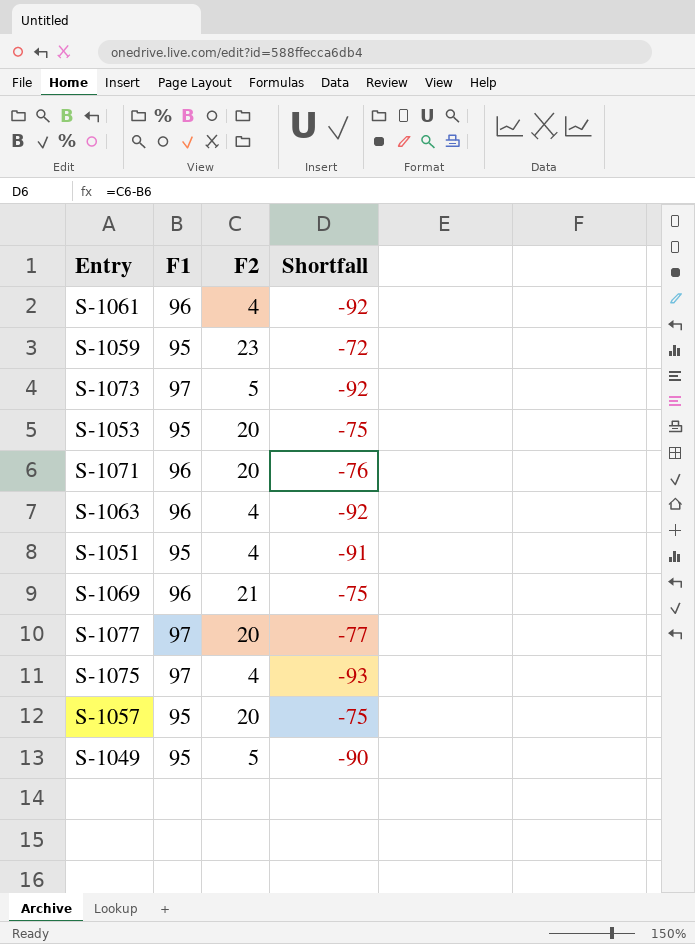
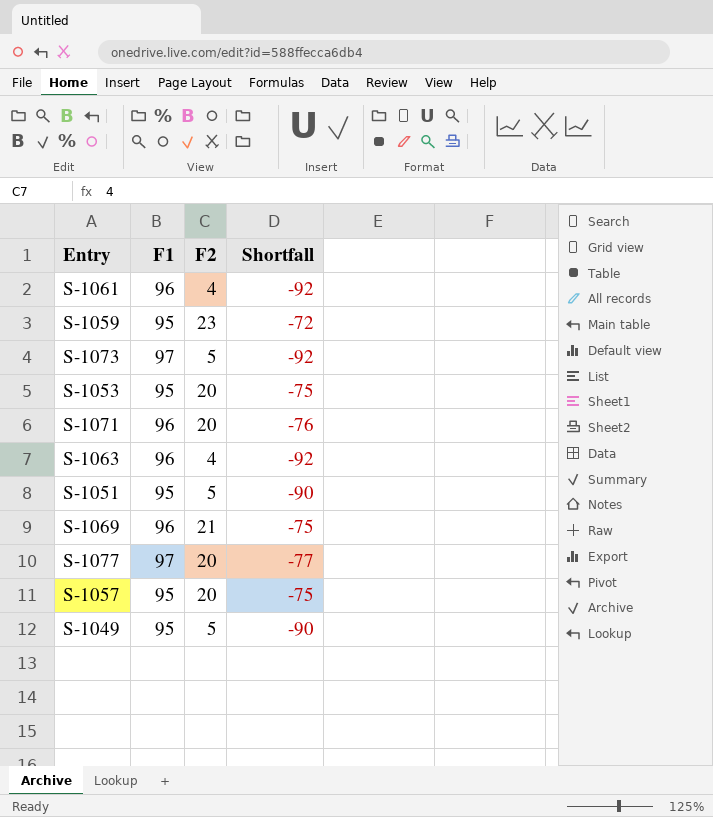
row S-1075: 97 | 4 | -93 -> none
S-1051 | F2: 4 -> 5
S-1051 | Shortfall: -91 -> -90

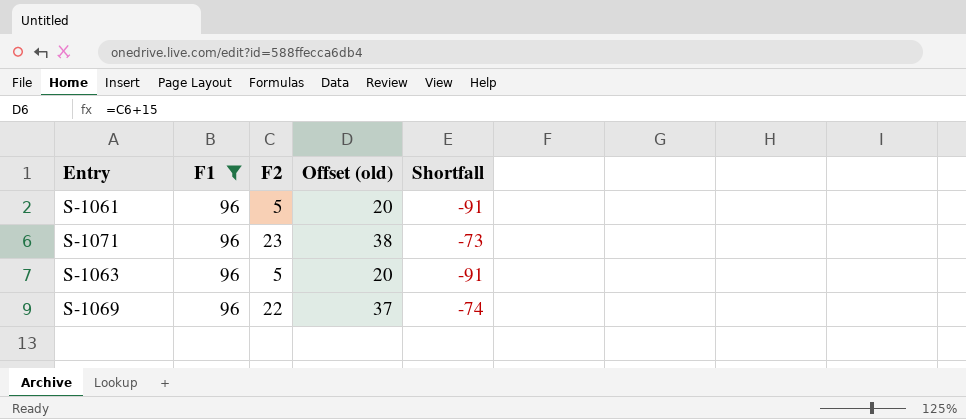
filter: none -> F1 = 96
column Offset (old) | formula: none -> [F2] + 15
S-1061 | F2: 4 -> 5
S-1061 | Shortfall: -92 -> -91
S-1071 | F2: 20 -> 23
S-1071 | Shortfall: -76 -> -73
S-1063 | F2: 4 -> 5
S-1063 | Shortfall: -92 -> -91
S-1069 | F2: 21 -> 22
S-1069 | Shortfall: -75 -> -74

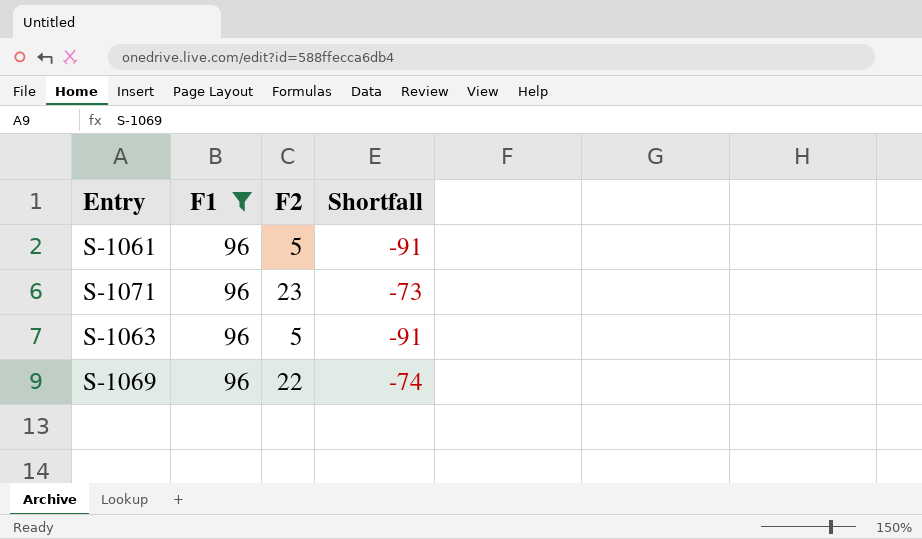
column Offset (old) | formula: [F2] + 15 -> none

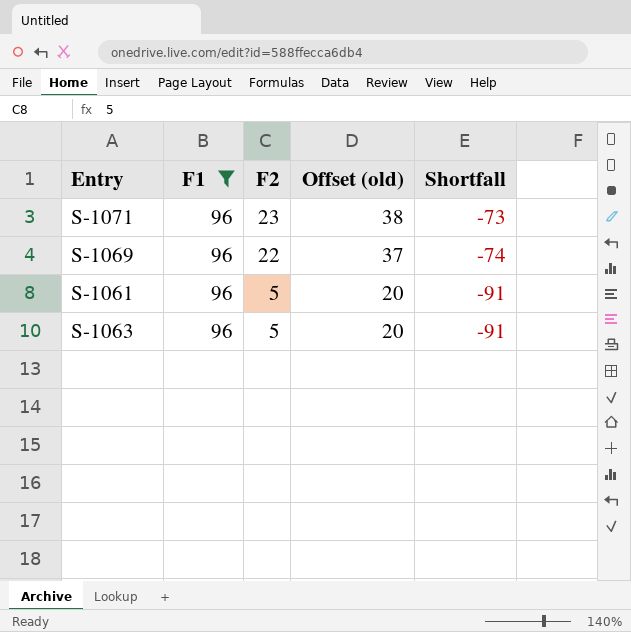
row order: none -> F2 descending
column Offset (old) | formula: none -> [F2] + 15

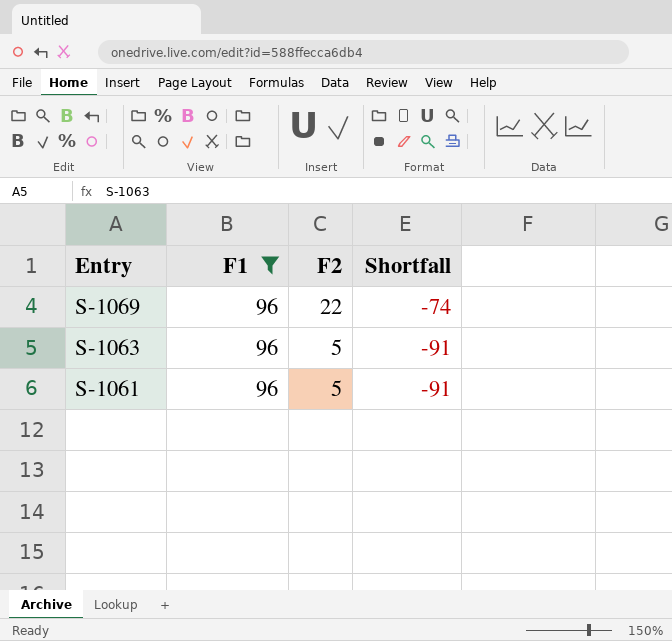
row order: F2 descending -> Entry descending
column Offset (old) | formula: [F2] + 15 -> none
row S-1071: 96 | 23 | 38 | -73 -> none

